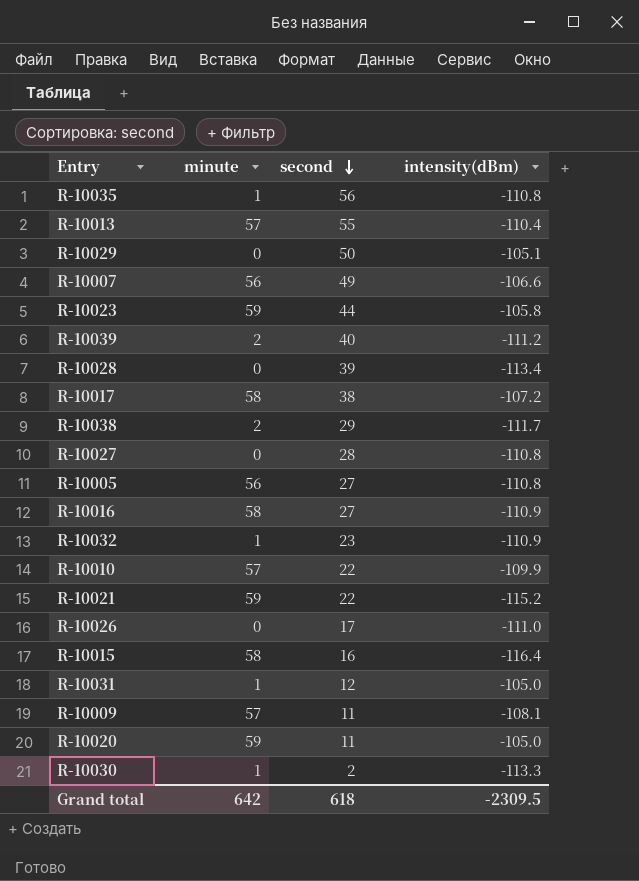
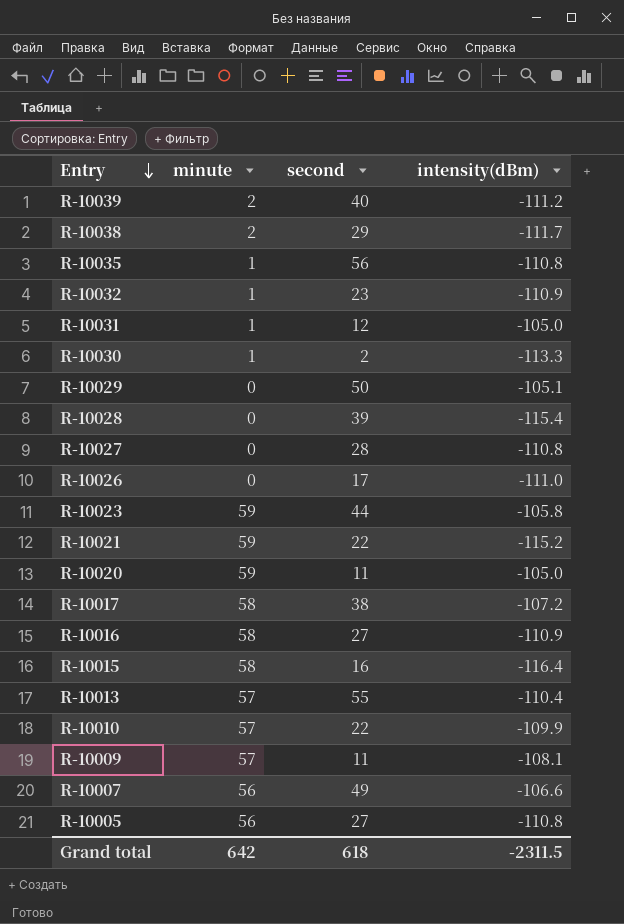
row order: second descending -> Entry descending
R-10028 | intensity(dBm): -113.4 -> -115.4
Grand total | intensity(dBm): -2309.5 -> -2311.5

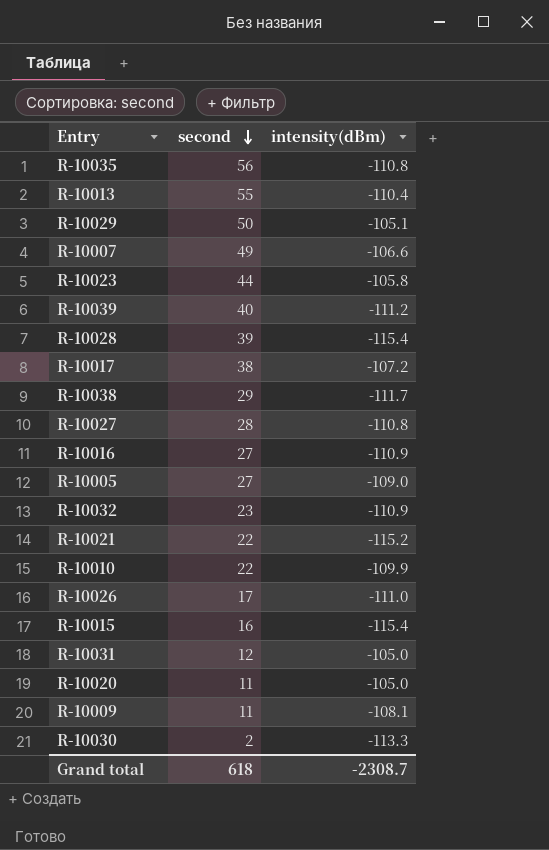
row order: Entry descending -> second descending
column minute | position: 2 -> none
R-10005 | intensity(dBm): -110.8 -> -109.0
R-10015 | intensity(dBm): -116.4 -> -115.4
Grand total | intensity(dBm): -2311.5 -> -2308.7

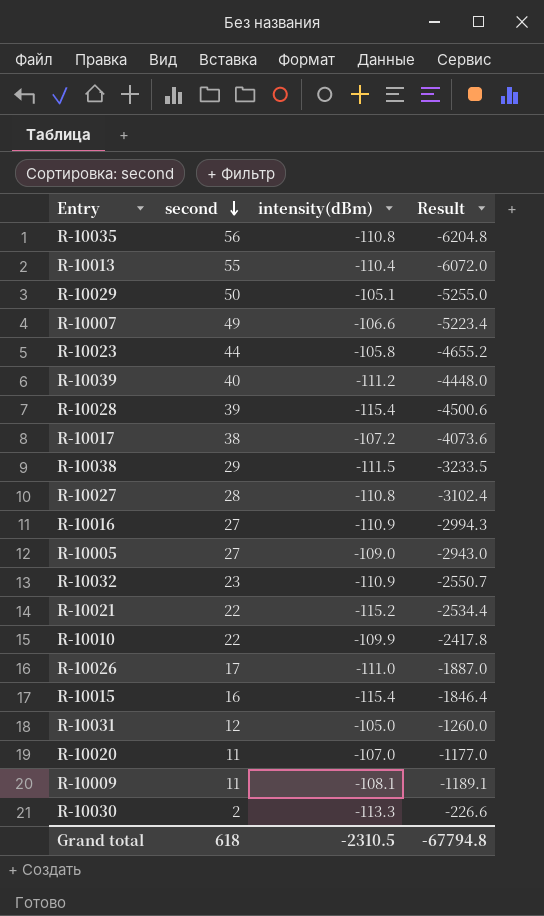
column Result | formula: none -> [second] * [intensity(dBm)]
R-10038 | intensity(dBm): -111.7 -> -111.5
R-10020 | intensity(dBm): -105.0 -> -107.0
Grand total | intensity(dBm): -2308.7 -> -2310.5

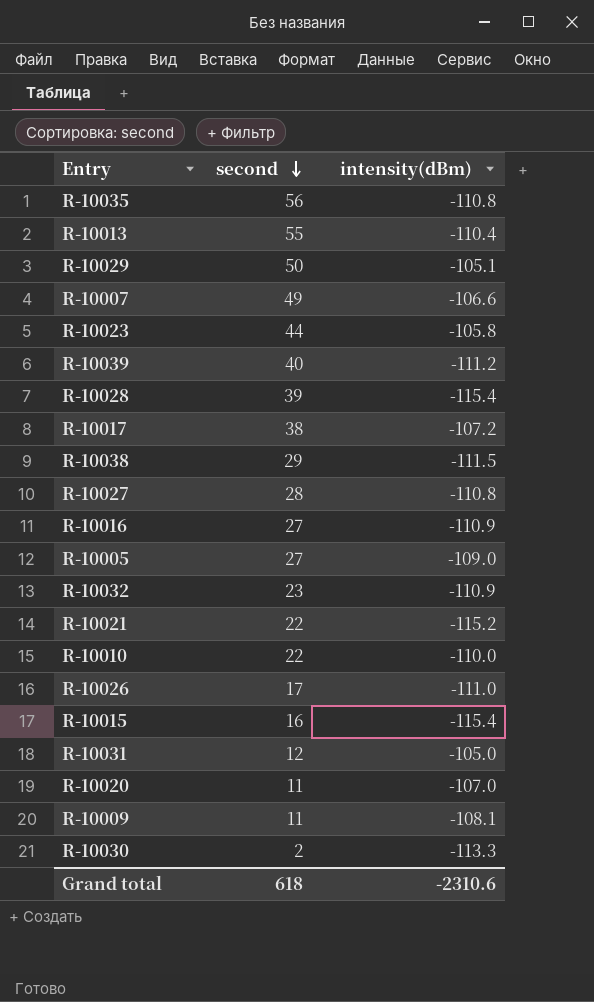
column Result | formula: [second] * [intensity(dBm)] -> none
R-10010 | intensity(dBm): -109.9 -> -110.0
Grand total | intensity(dBm): -2310.5 -> -2310.6

